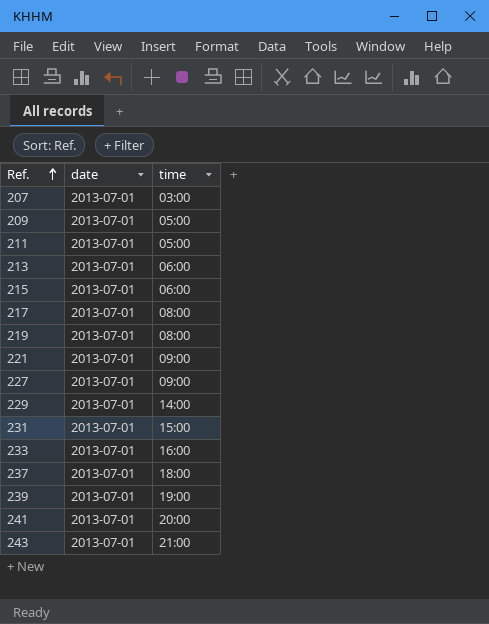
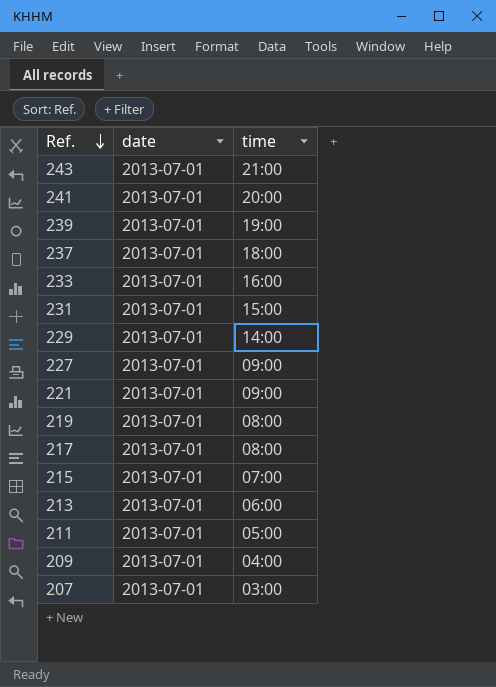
row order: Ref. ascending -> Ref. descending
215 | time: 06:00 -> 07:00
209 | time: 05:00 -> 04:00

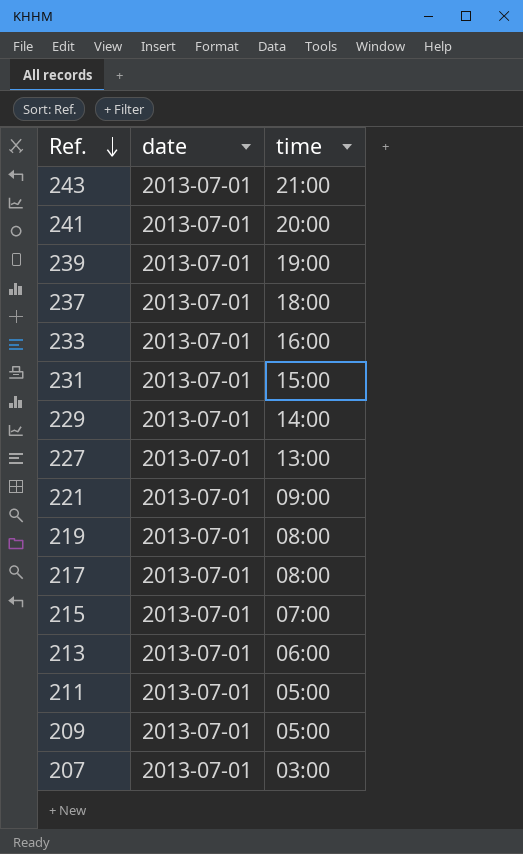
227 | time: 09:00 -> 13:00
209 | time: 04:00 -> 05:00

